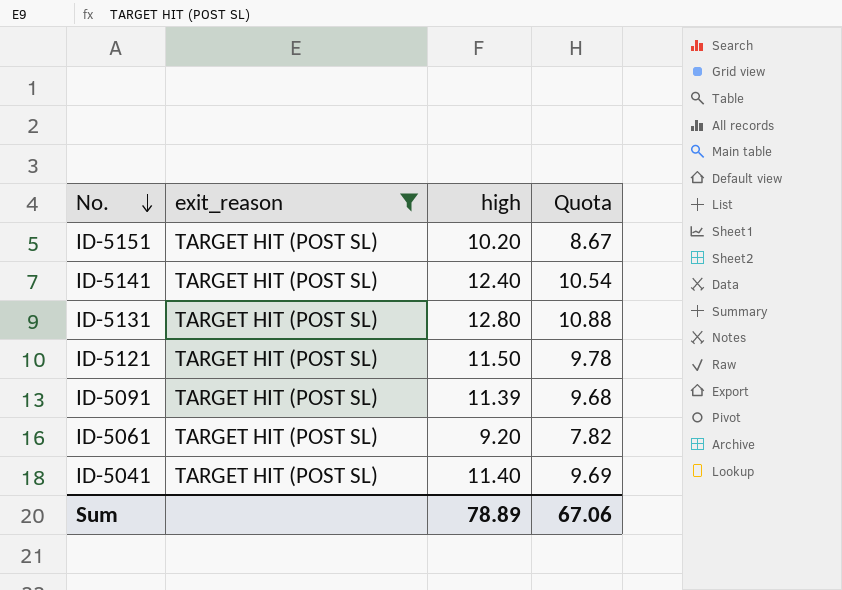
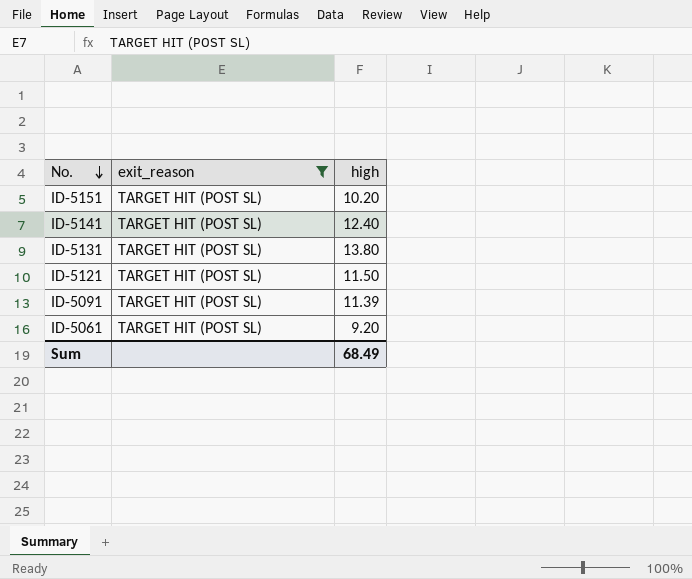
column Quota | formula: [high] * 0.85 -> none
row ID-5041: TARGET HIT (POST SL) | 11.40 | 9.69 -> none
ID-5131 | high: 12.80 -> 13.80
Sum | high: 78.89 -> 68.49

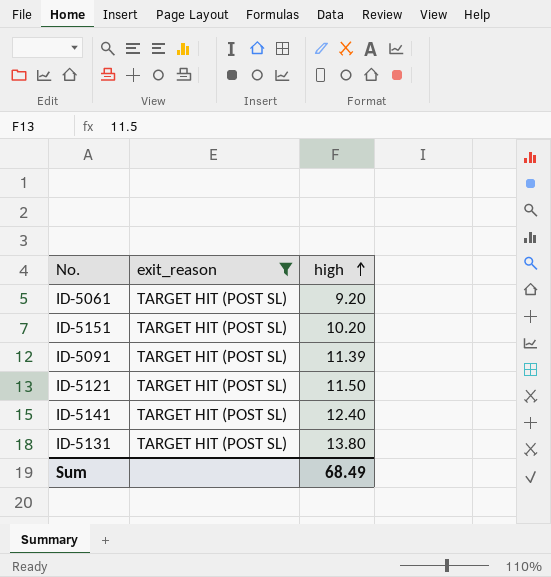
row order: No. descending -> high ascending

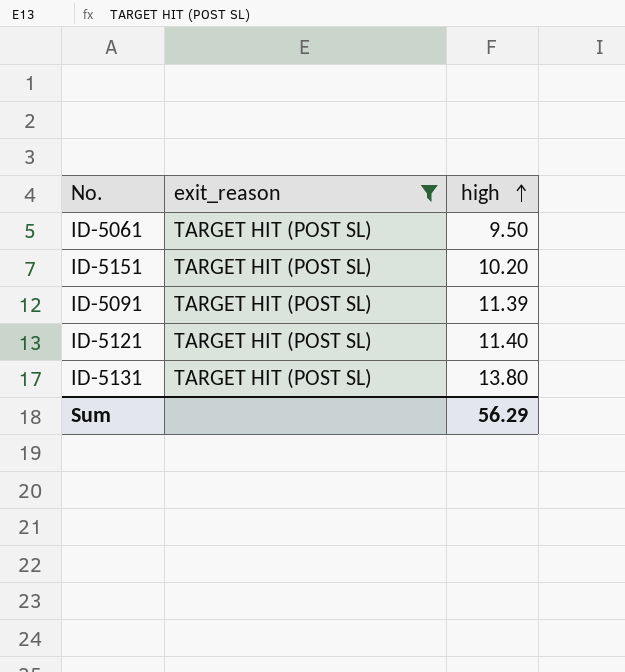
row ID-5141: TARGET HIT (POST SL) | 12.40 -> none
ID-5061 | high: 9.20 -> 9.50
ID-5121 | high: 11.50 -> 11.40
Sum | high: 68.49 -> 56.29

